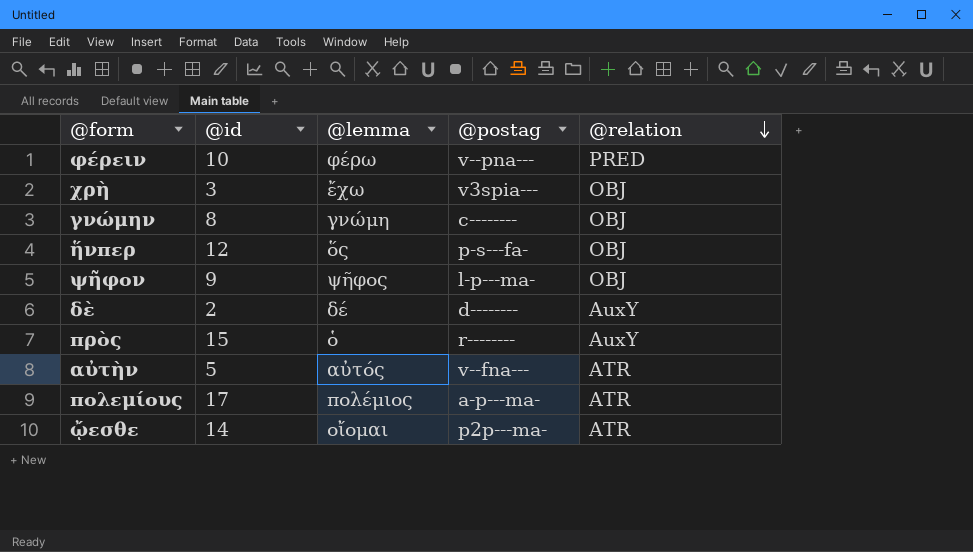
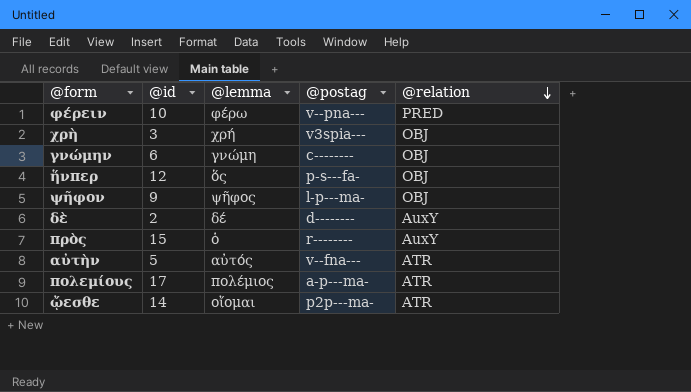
χρὴ | @lemma: ἔχω -> χρή
γνώμην | @id: 8 -> 6

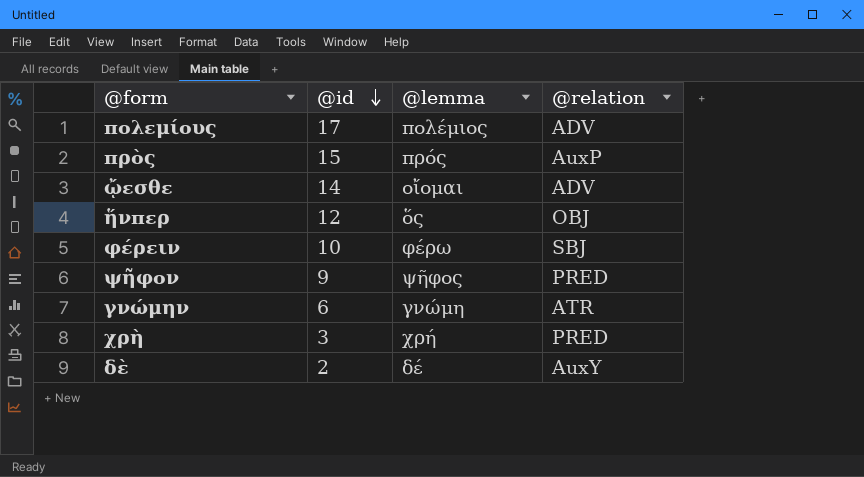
row order: @relation descending -> @id descending
column @postag | position: 4 -> none
row αὐτὴν: 5 | αὐτός | v--fna--- | ATR -> none
πολεμίους | @relation: ATR -> ADV
πρὸς | @lemma: ὁ -> πρός
πρὸς | @relation: AuxY -> AuxP
ᾤεσθε | @relation: ATR -> ADV
φέρειν | @relation: PRED -> SBJ
ψῆφον | @relation: OBJ -> PRED
γνώμην | @relation: OBJ -> ATR
χρὴ | @relation: OBJ -> PRED

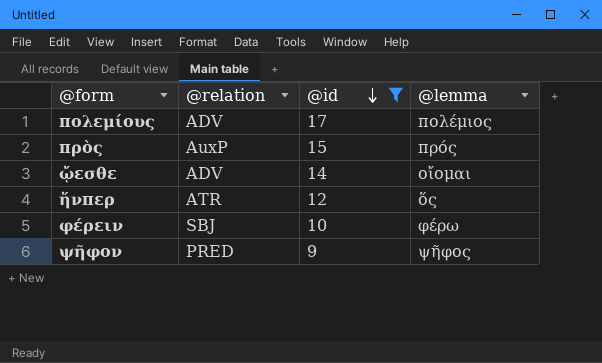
filter: none -> @id >= 9
column @relation | position: 4 -> 2
ἥνπερ | @relation: OBJ -> ATR

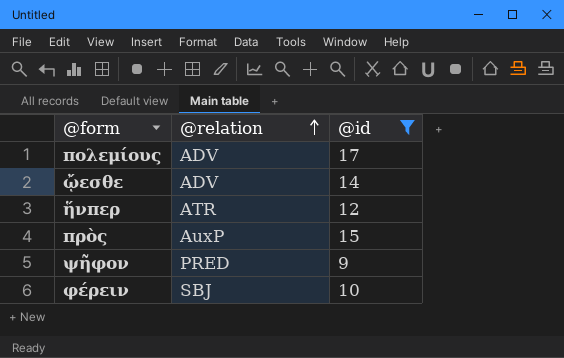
row order: @id descending -> @relation ascending
column @lemma | position: 4 -> none

